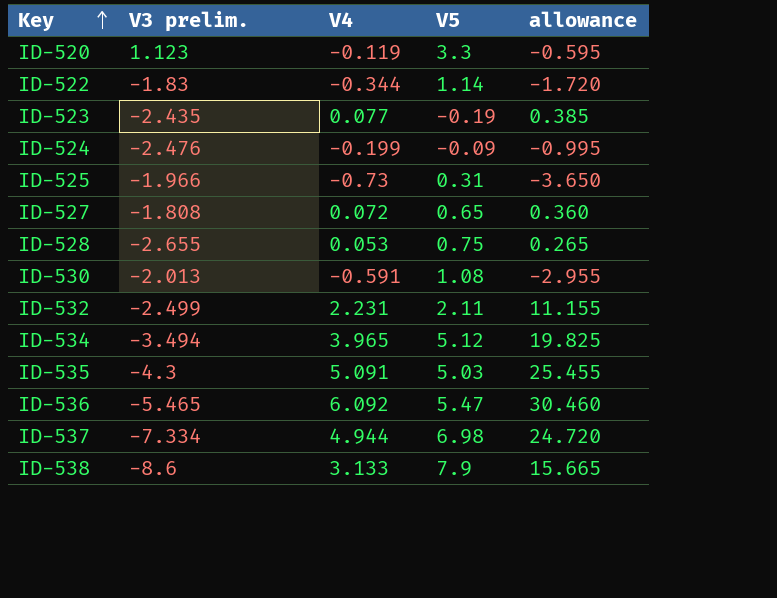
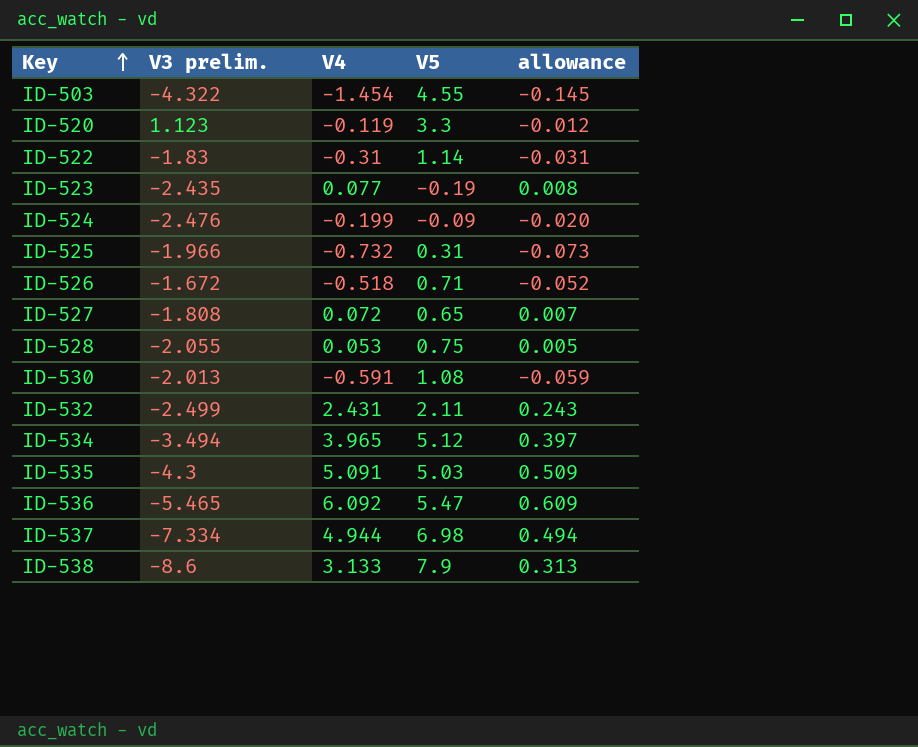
column allowance | formula: [V4] * 5 -> [V4] * 0.1
row ID-503: none -> -4.322 | -1.454 | 4.55 | -0.145
ID-522 | V4: -0.344 -> -0.31
ID-525 | V4: -0.73 -> -0.732
row ID-526: none -> -1.672 | -0.518 | 0.71 | -0.052
ID-528 | V3 prelim.: -2.655 -> -2.055
ID-532 | V4: 2.231 -> 2.431

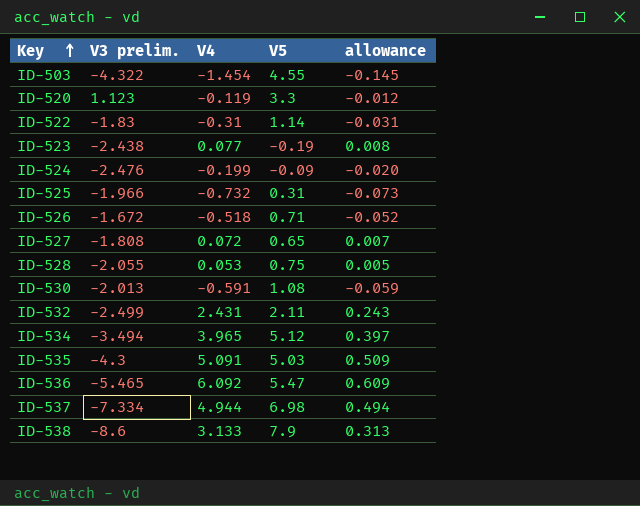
ID-523 | V3 prelim.: -2.435 -> -2.438

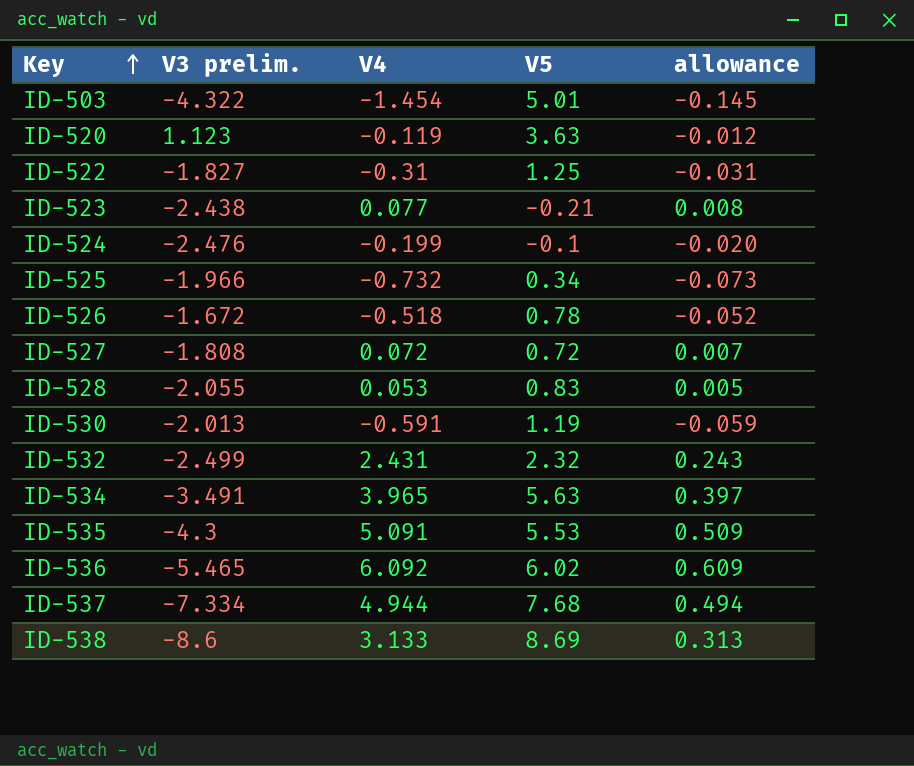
ID-503 | V5: 4.55 -> 5.01
ID-520 | V5: 3.3 -> 3.63
ID-522 | V3 prelim.: -1.83 -> -1.827
ID-522 | V5: 1.14 -> 1.25
ID-523 | V5: -0.19 -> -0.21
ID-524 | V5: -0.09 -> -0.1
ID-525 | V5: 0.31 -> 0.34
ID-526 | V5: 0.71 -> 0.78
ID-527 | V5: 0.65 -> 0.72
ID-528 | V5: 0.75 -> 0.83
ID-530 | V5: 1.08 -> 1.19
ID-532 | V5: 2.11 -> 2.32
ID-534 | V3 prelim.: -3.494 -> -3.491
ID-534 | V5: 5.12 -> 5.63
ID-535 | V5: 5.03 -> 5.53
ID-536 | V5: 5.47 -> 6.02
ID-537 | V5: 6.98 -> 7.68
ID-538 | V5: 7.9 -> 8.69

